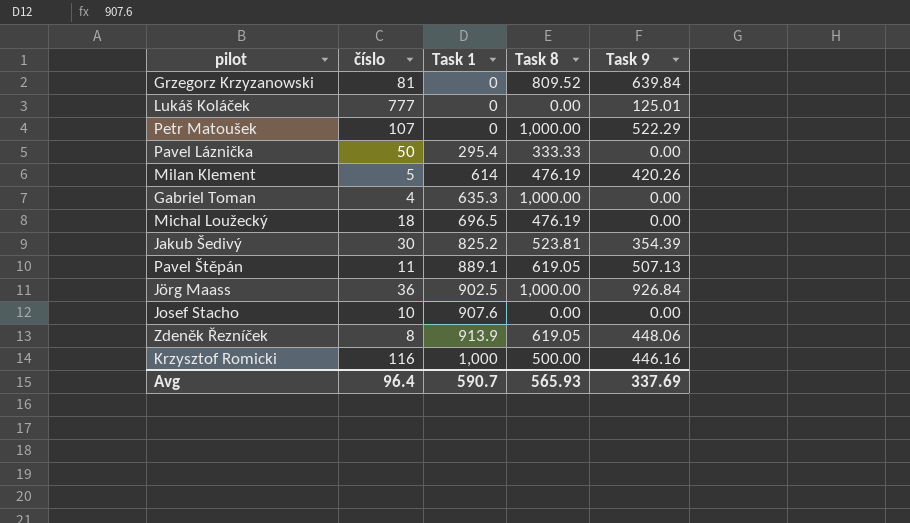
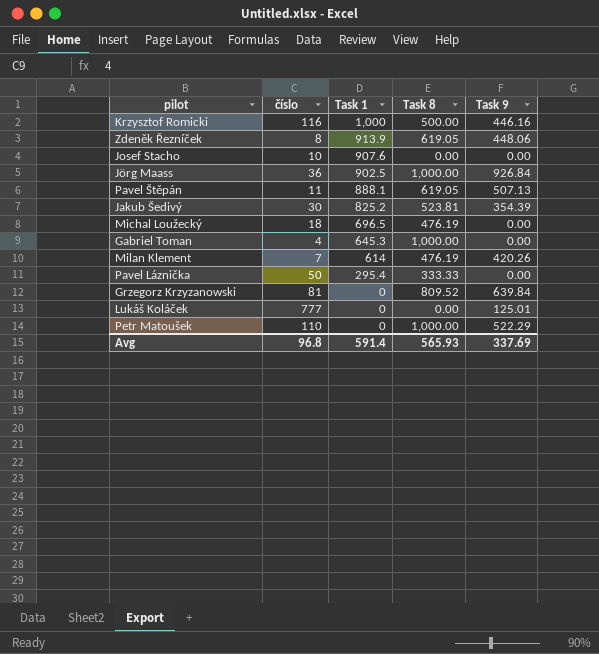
row order: Task 1 ascending -> Task 1 descending
Pavel Štěpán | Task 1: 889.1 -> 888.1
Gabriel Toman | Task 1: 635.3 -> 645.3
Milan Klement | číslo: 5 -> 7
Petr Matoušek | číslo: 107 -> 110
Avg | číslo: 96.4 -> 96.8
Avg | Task 1: 590.7 -> 591.4

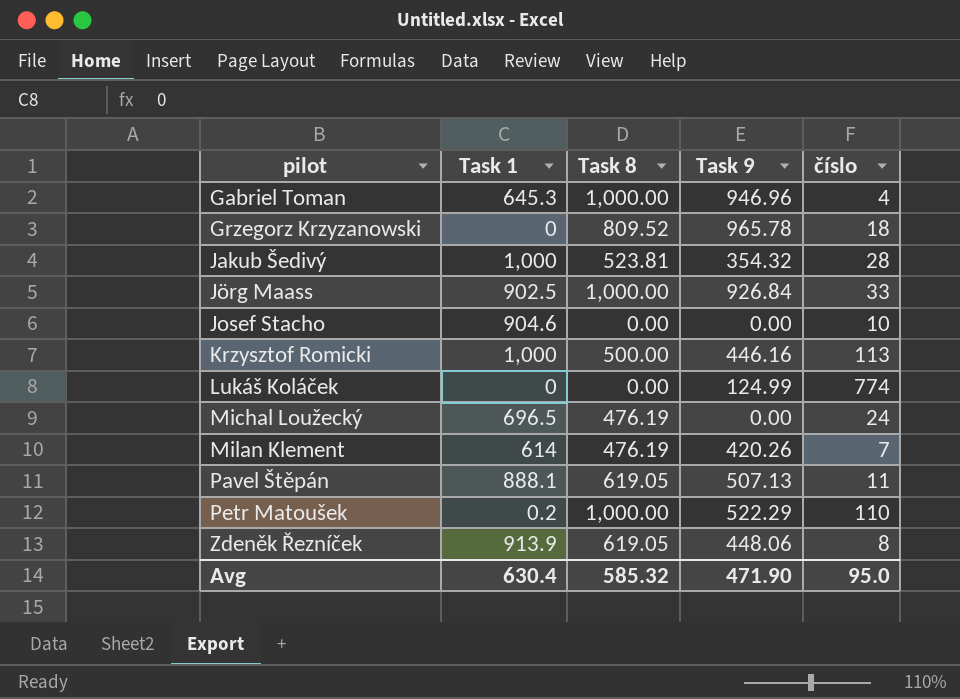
row order: Task 1 descending -> pilot ascending
column číslo | position: 2 -> 5
row Pavel Láznička: 50 | 295.4 | 333.33 | 0.00 -> none
Gabriel Toman | Task 9: 0.00 -> 946.96
Grzegorz Krzyzanowski | Task 9: 639.84 -> 965.78
Grzegorz Krzyzanowski | číslo: 81 -> 18
Jakub Šedivý | Task 1: 825.2 -> 1,000
Jakub Šedivý | Task 9: 354.39 -> 354.32
Jakub Šedivý | číslo: 30 -> 28
Jörg Maass | číslo: 36 -> 33
Josef Stacho | Task 1: 907.6 -> 904.6
Krzysztof Romicki | číslo: 116 -> 113
Lukáš Koláček | Task 9: 125.01 -> 124.99
Lukáš Koláček | číslo: 777 -> 774
Michal Loužecký | číslo: 18 -> 24
Petr Matoušek | Task 1: 0 -> 0.2
Avg | Task 1: 591.4 -> 630.4
Avg | Task 8: 565.93 -> 585.32
Avg | Task 9: 337.69 -> 471.90
Avg | číslo: 96.8 -> 95.0

